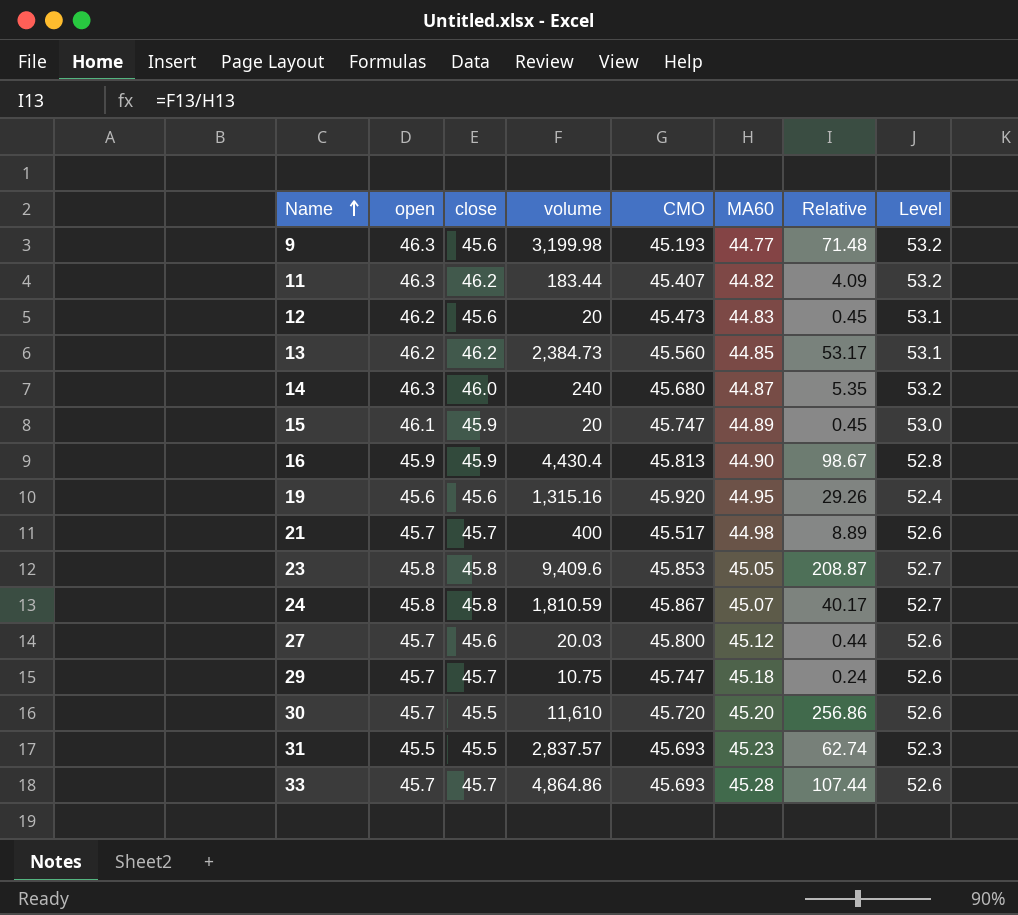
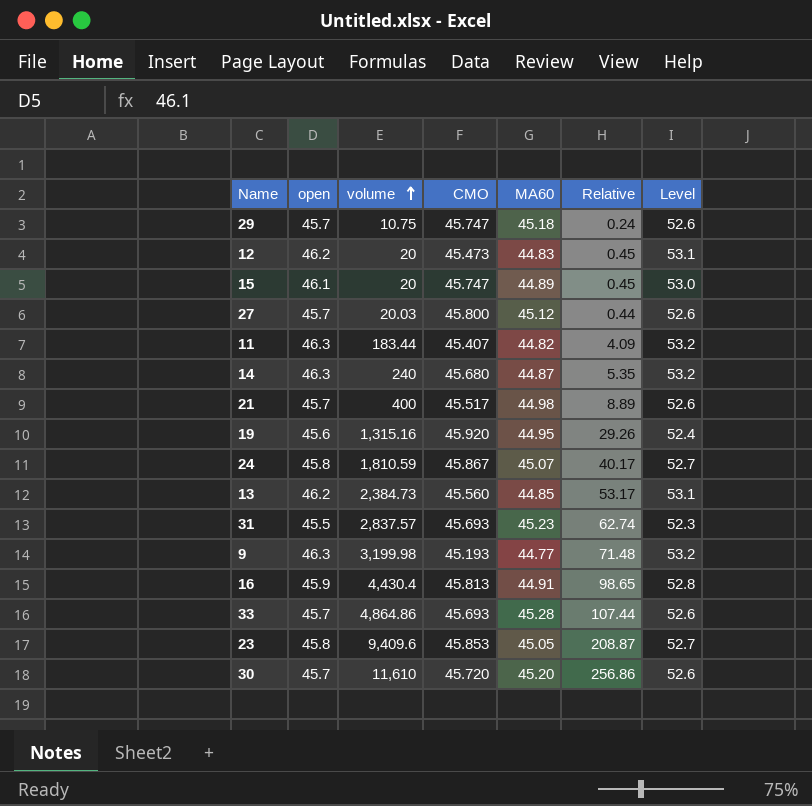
row order: Name ascending -> volume ascending
column close | position: 3 -> none
16 | MA60: 44.90 -> 44.91
16 | Relative: 98.67 -> 98.65

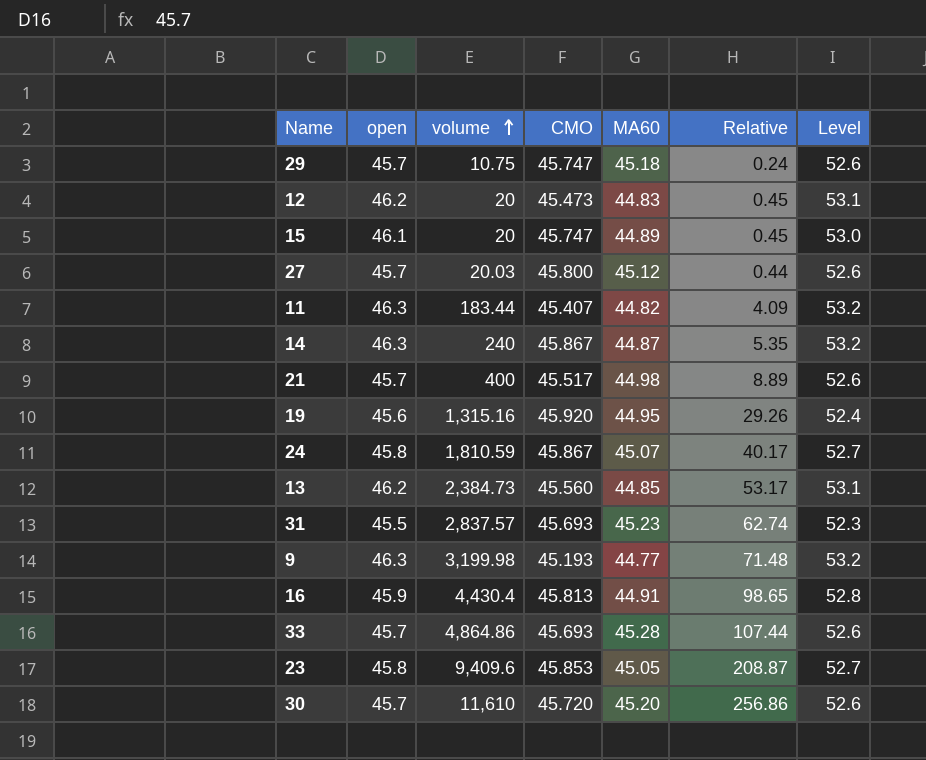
14 | CMO: 45.680 -> 45.867

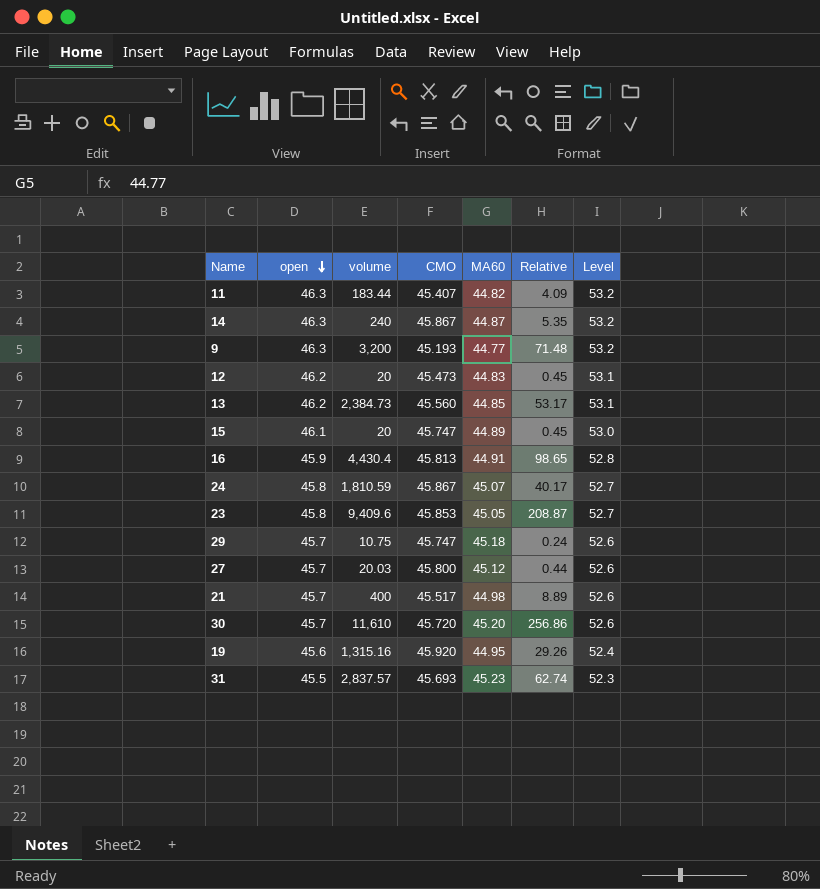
row order: volume ascending -> open descending
row 33: 45.7 | 4,864.86 | 45.693 | 45.28 | 107.44 | 52.6 -> none
9 | volume: 3,199.98 -> 3,200

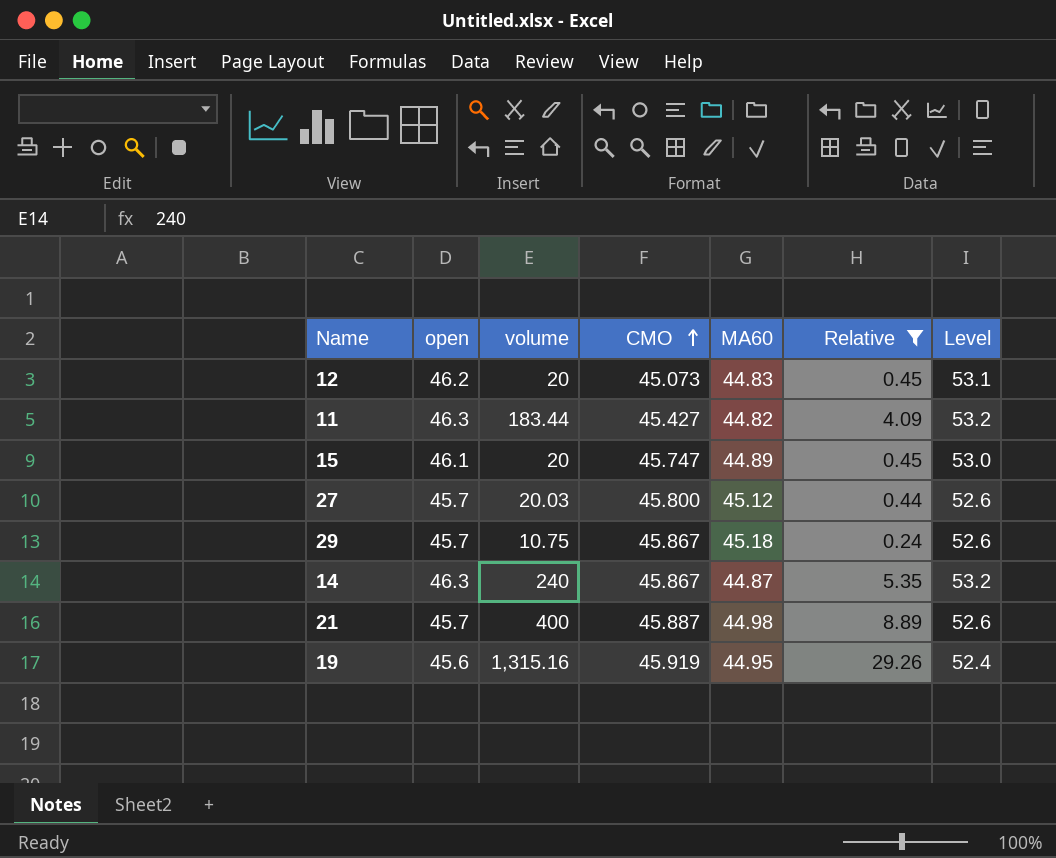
filter: none -> Relative <= 29.26
row order: open descending -> CMO ascending
12 | CMO: 45.473 -> 45.073
11 | CMO: 45.407 -> 45.427
29 | CMO: 45.747 -> 45.867
21 | CMO: 45.517 -> 45.887
19 | CMO: 45.920 -> 45.919

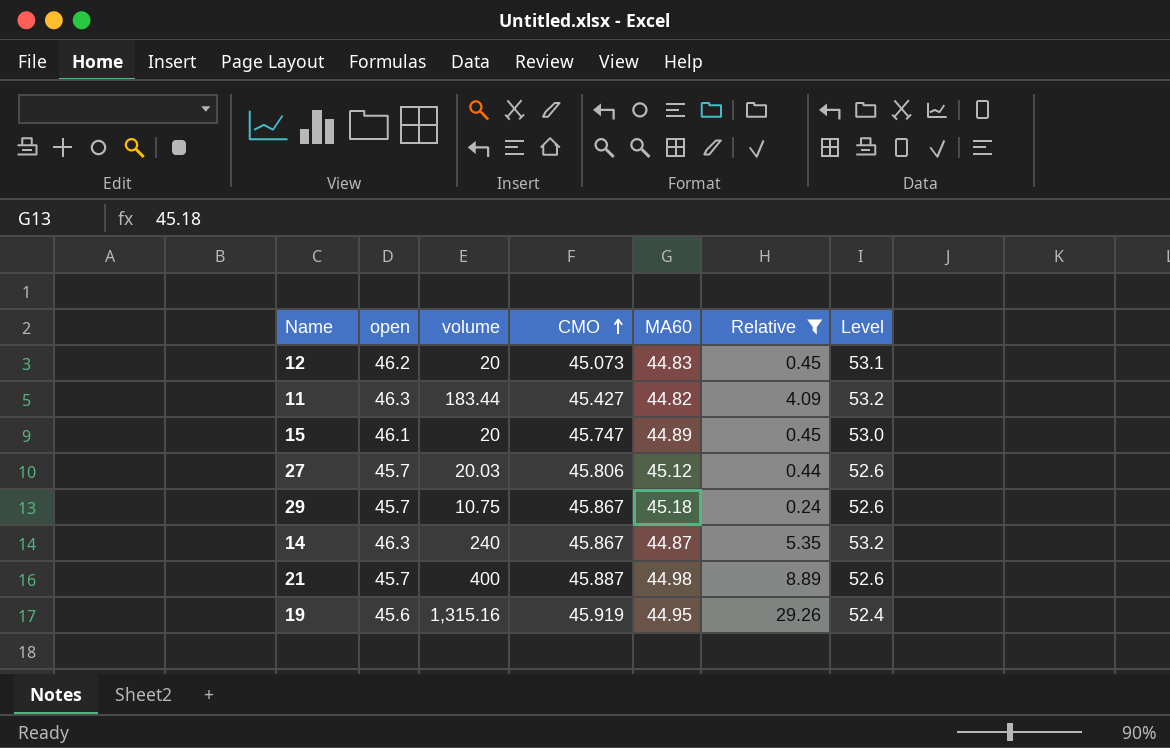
27 | CMO: 45.800 -> 45.806

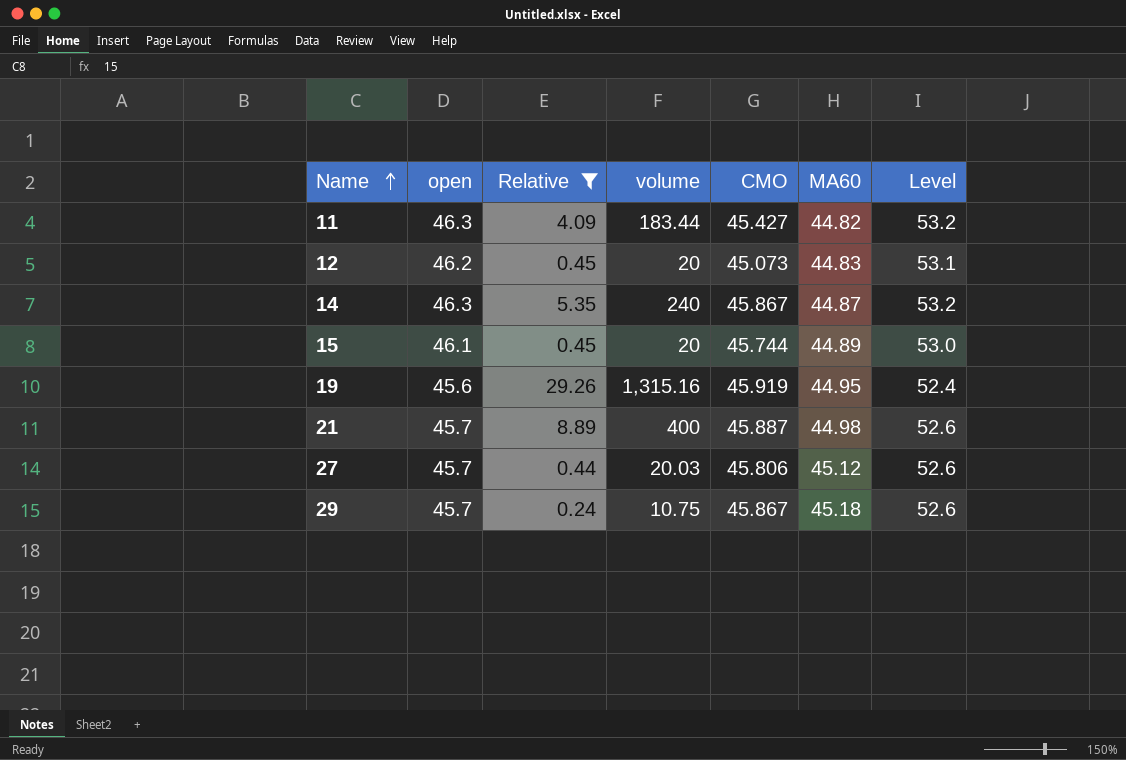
row order: CMO ascending -> Name ascending
column Relative | position: 6 -> 3
15 | CMO: 45.747 -> 45.744

